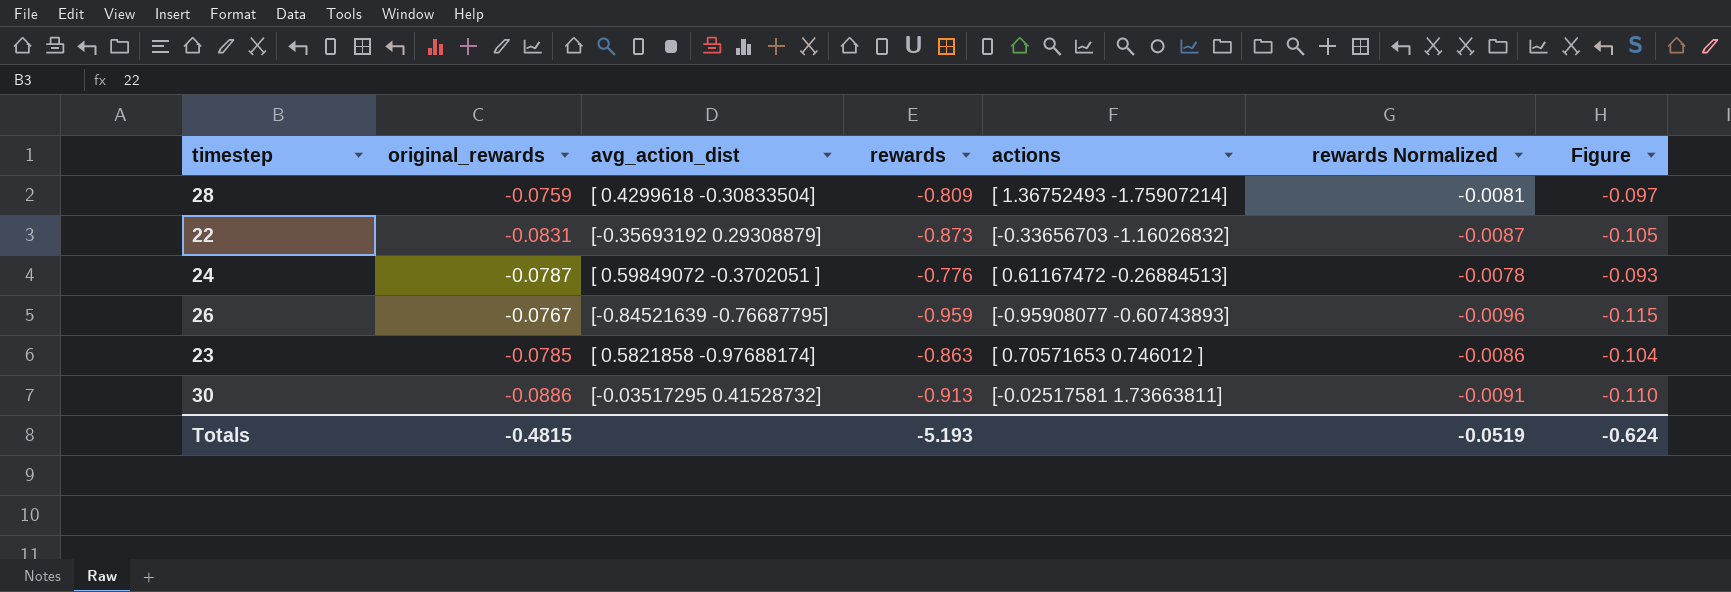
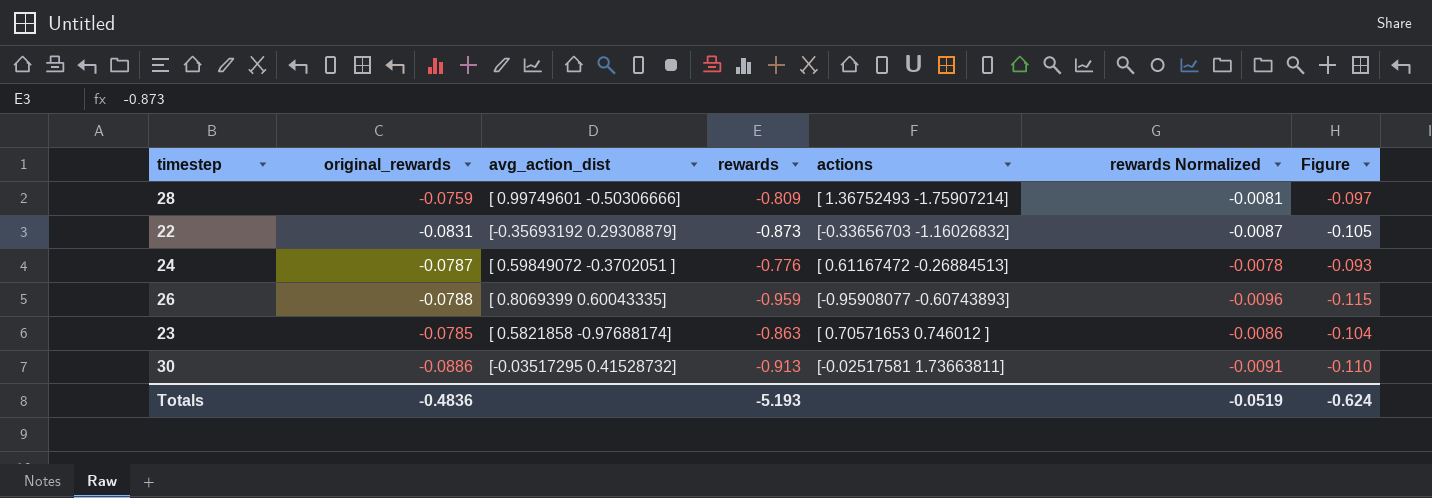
28 | avg_action_dist: [ 0.4299618 -0.30833504] -> [ 0.99749601 -0.50306666]
26 | original_rewards: -0.0767 -> -0.0788
26 | avg_action_dist: [-0.84521639 -0.76687795] -> [ 0.8069399 0.60043335]
Totals | original_rewards: -0.4815 -> -0.4836

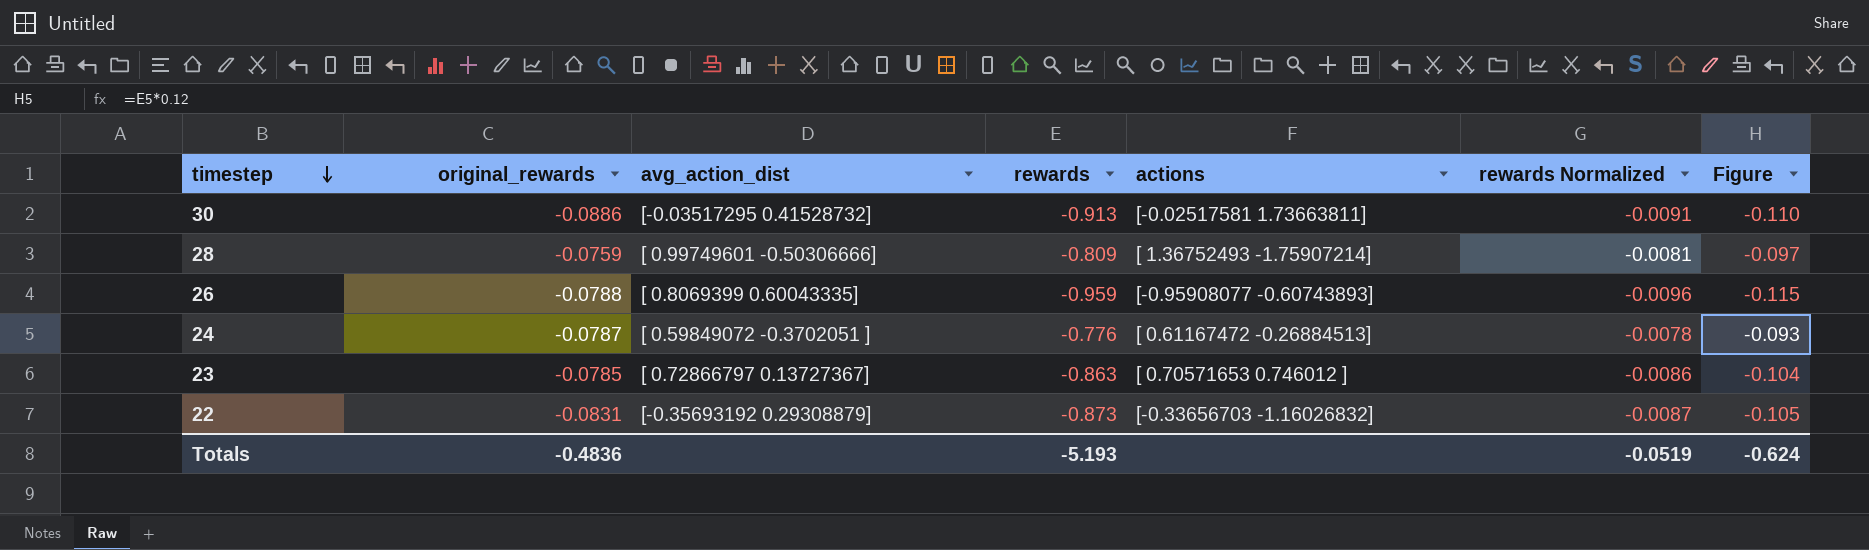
row order: none -> timestep descending
23 | avg_action_dist: [ 0.5821858 -0.97688174] -> [ 0.72866797 0.13727367]

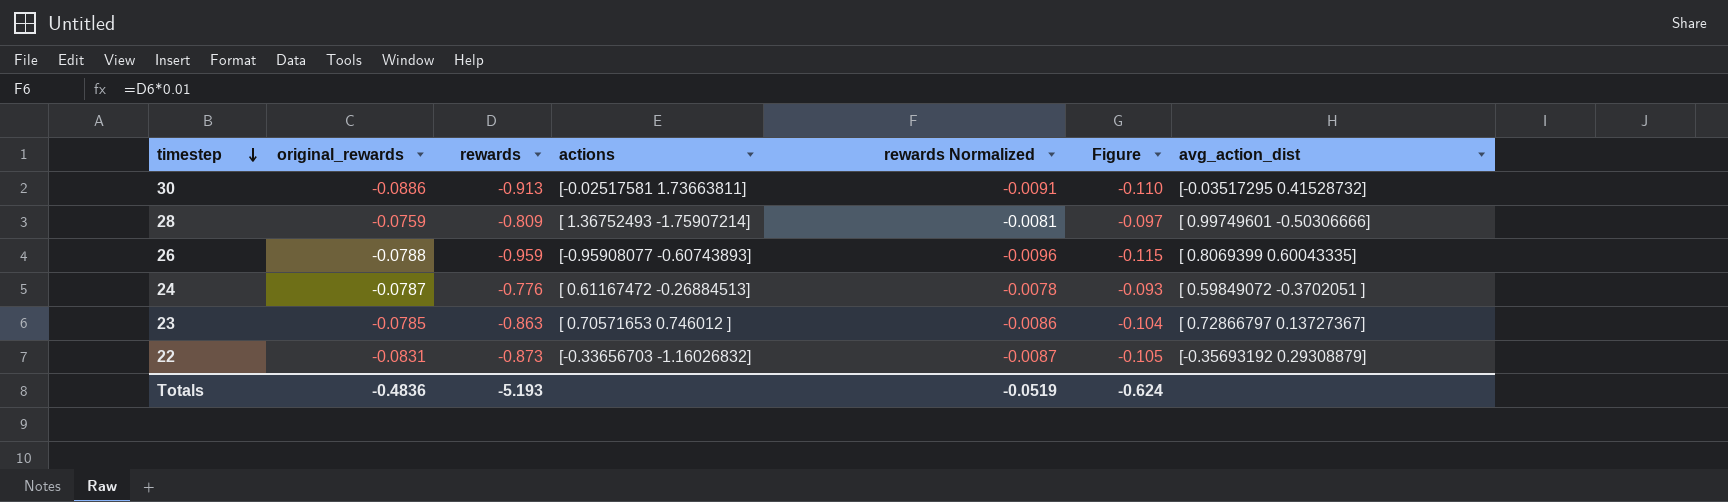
column avg_action_dist | position: 3 -> 7

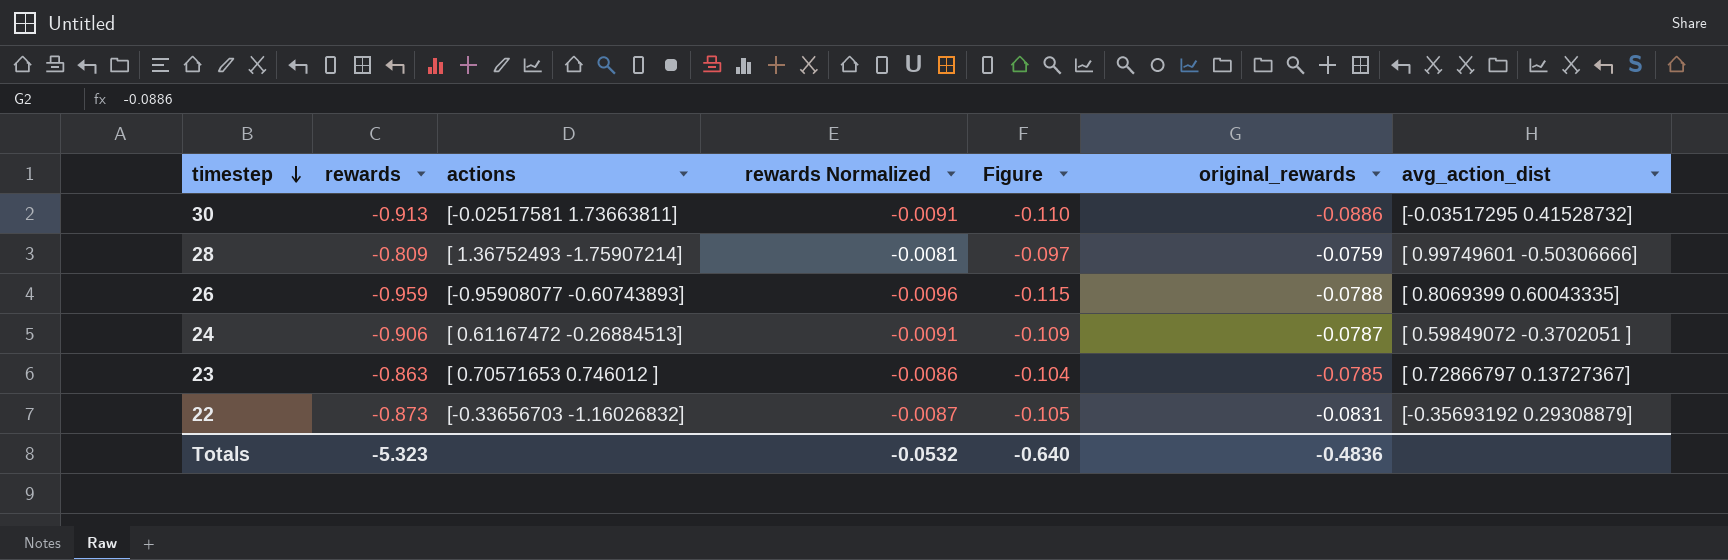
column original_rewards | position: 2 -> 6
24 | rewards: -0.776 -> -0.906
24 | rewards Normalized: -0.0078 -> -0.0091
24 | Figure: -0.093 -> -0.109
Totals | rewards: -5.193 -> -5.323
Totals | rewards Normalized: -0.0519 -> -0.0532
Totals | Figure: -0.624 -> -0.640

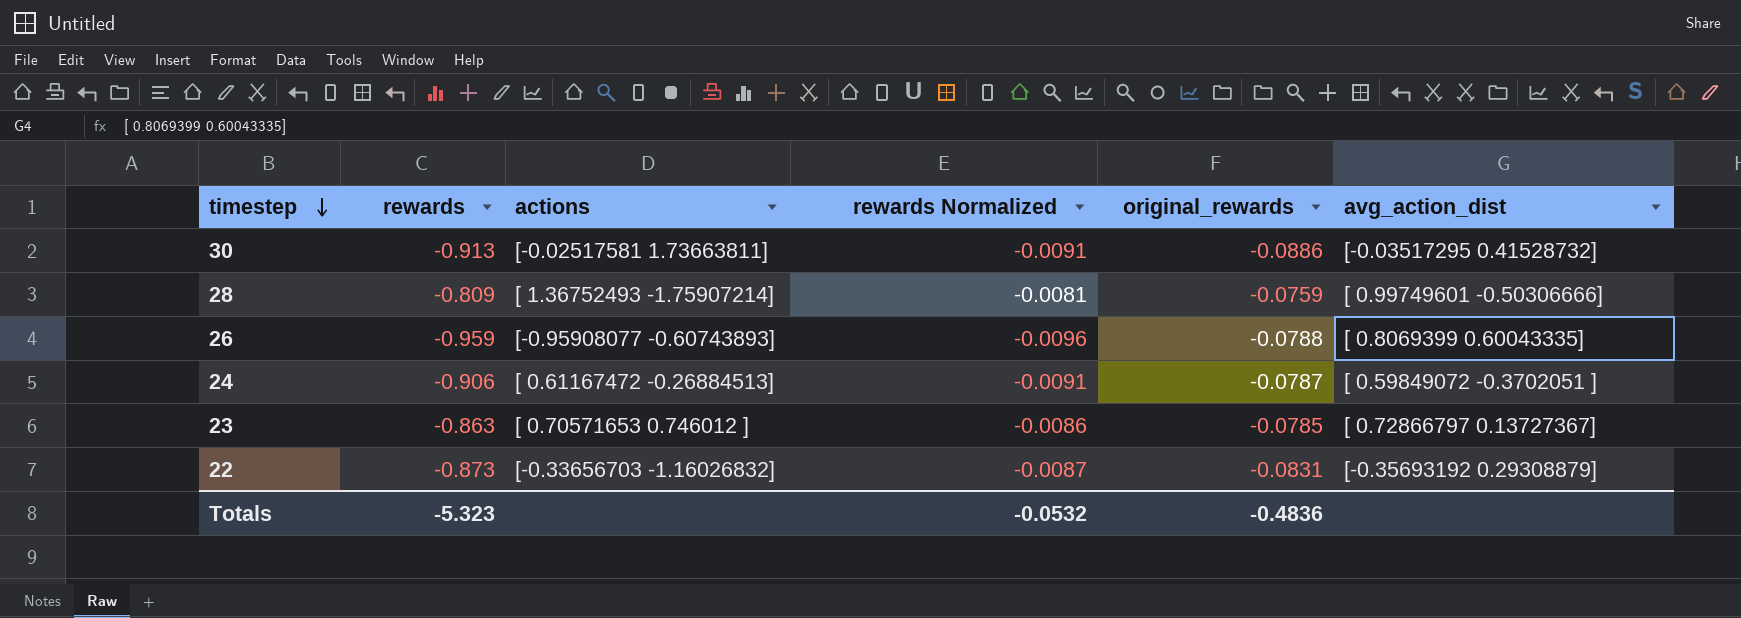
column Figure | formula: [rewards] * 0.12 -> none

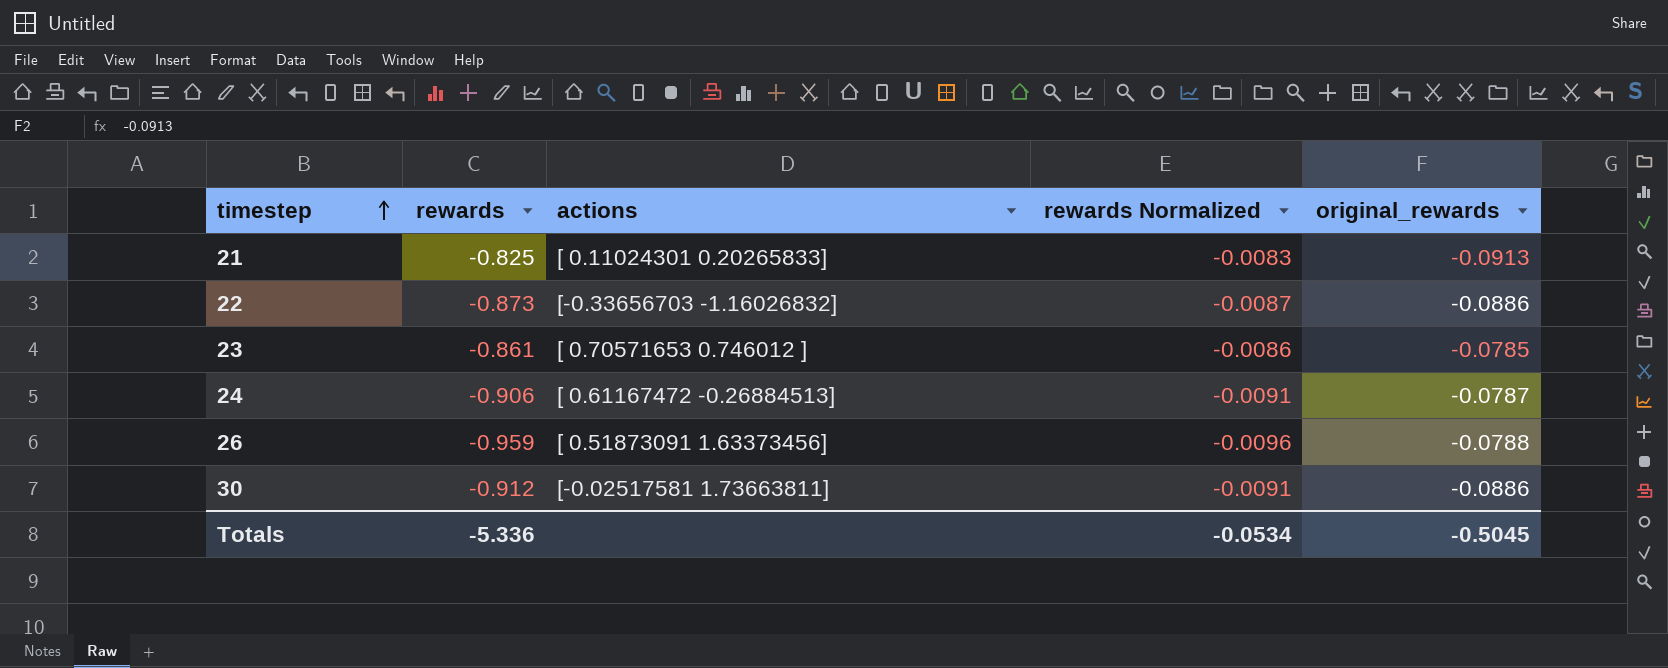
row order: timestep descending -> timestep ascending
column avg_action_dist | position: 6 -> none
row 28: -0.809 | [ 1.36752493 -1.75907214] | -0.0081 | -0.0759 | [ 0.99749601 -0.50306666] -> none
row 21: none -> -0.825 | [ 0.11024301 0.20265833] | -0.0083 | -0.0913
22 | original_rewards: -0.0831 -> -0.0886
23 | rewards: -0.863 -> -0.861
26 | actions: [-0.95908077 -0.60743893] -> [ 0.51873091 1.63373456]
30 | rewards: -0.913 -> -0.912
Totals | rewards: -5.323 -> -5.336
Totals | rewards Normalized: -0.0532 -> -0.0534
Totals | original_rewards: -0.4836 -> -0.5045

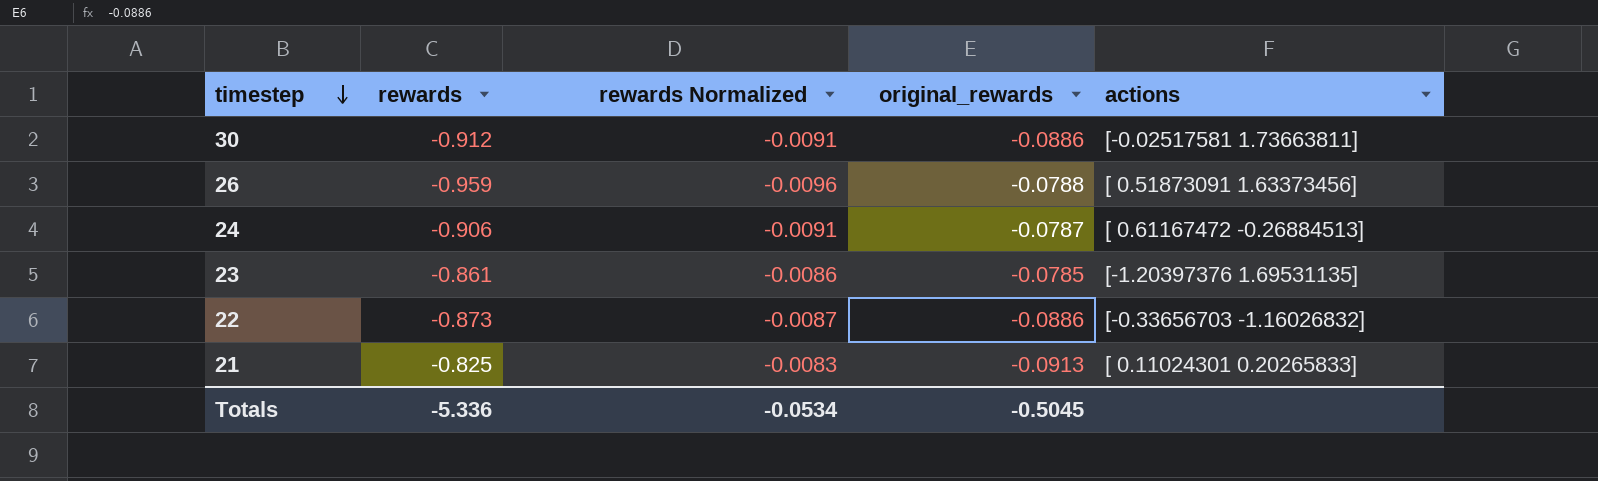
row order: timestep ascending -> timestep descending
column actions | position: 3 -> 5
23 | actions: [ 0.70571653 0.746012 ] -> [-1.20397376 1.69531135]

